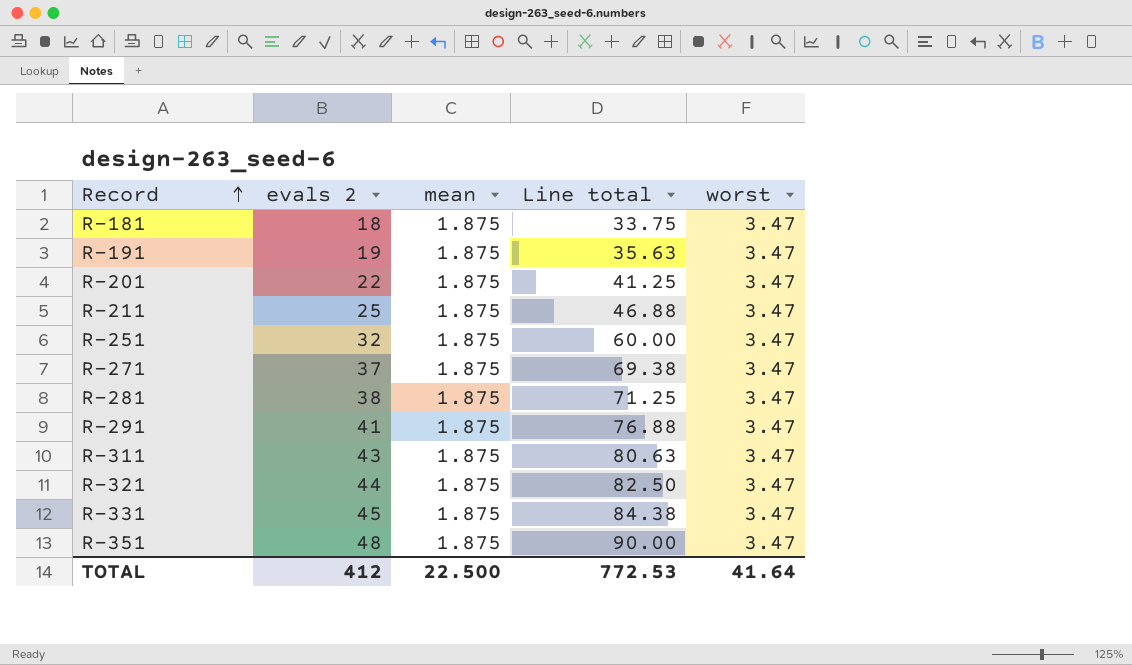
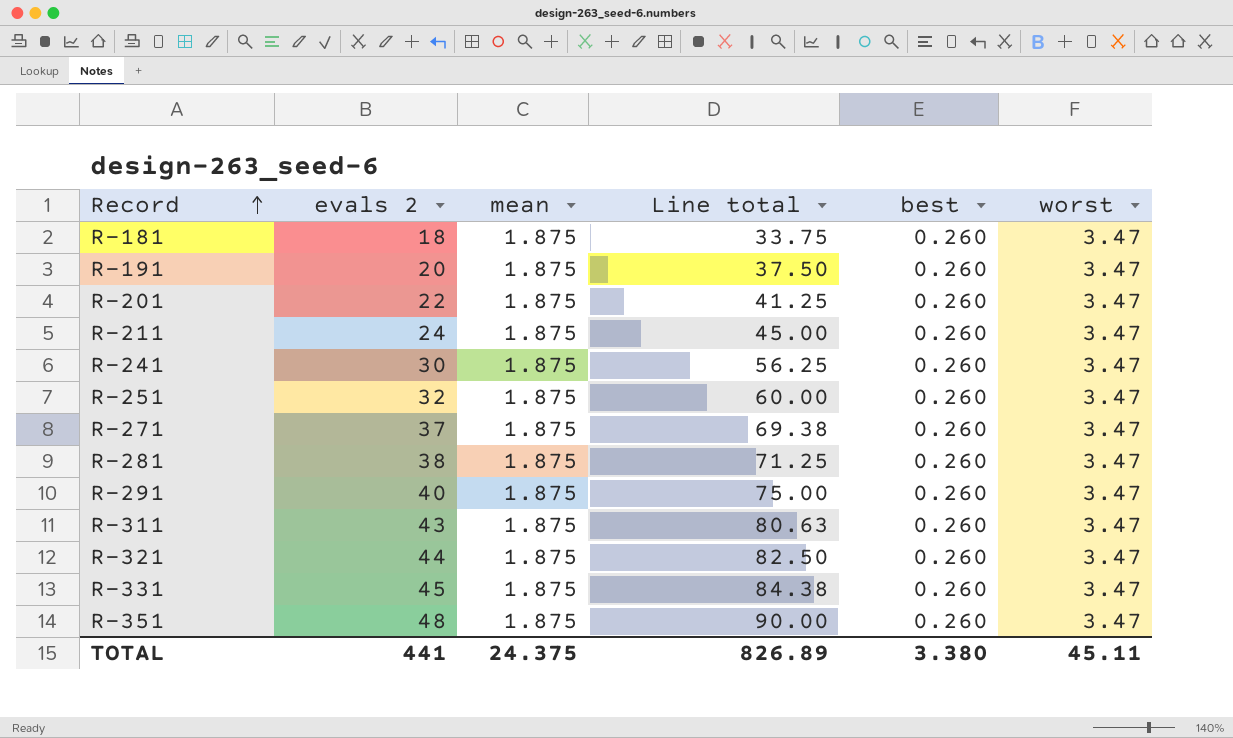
column best | position: none -> 5
R-191 | evals 2: 19 -> 20
R-191 | Line total: 35.63 -> 37.50
R-211 | evals 2: 25 -> 24
R-211 | Line total: 46.88 -> 45.00
row R-241: none -> 30 | 1.875 | 56.25 | 0.260 | 3.47
R-291 | evals 2: 41 -> 40
R-291 | Line total: 76.88 -> 75.00
TOTAL | evals 2: 412 -> 441
TOTAL | mean: 22.500 -> 24.375
TOTAL | Line total: 772.53 -> 826.89
TOTAL | worst: 41.64 -> 45.11

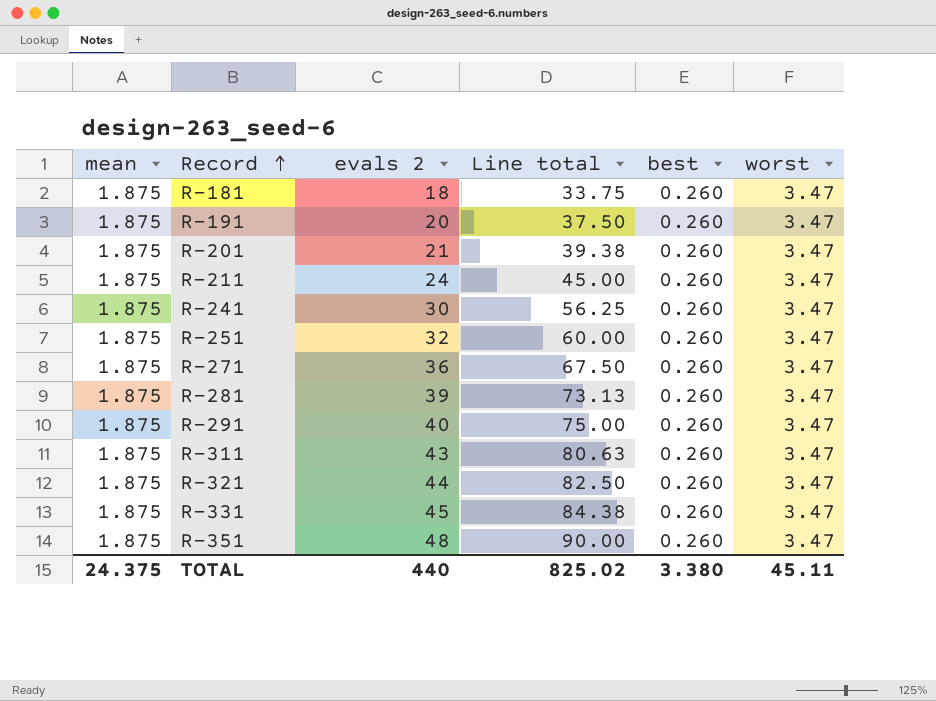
column mean | position: 3 -> 1
R-201 | evals 2: 22 -> 21
R-201 | Line total: 41.25 -> 39.38
R-271 | evals 2: 37 -> 36
R-271 | Line total: 69.38 -> 67.50
R-281 | evals 2: 38 -> 39
R-281 | Line total: 71.25 -> 73.13
TOTAL | evals 2: 441 -> 440
TOTAL | Line total: 826.89 -> 825.02

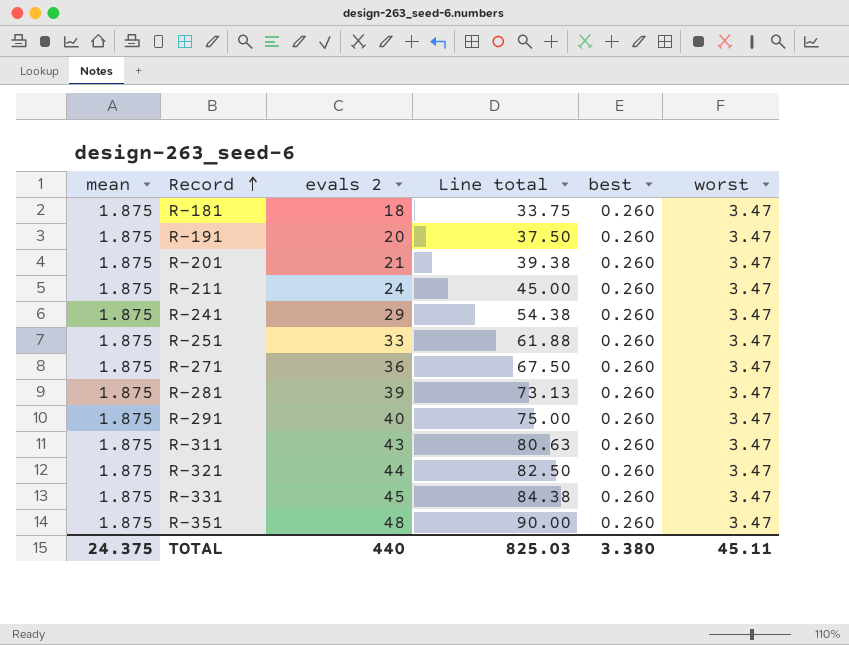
R-241 | evals 2: 30 -> 29
R-241 | Line total: 56.25 -> 54.38
R-251 | evals 2: 32 -> 33
R-251 | Line total: 60.00 -> 61.88
TOTAL | Line total: 825.02 -> 825.03

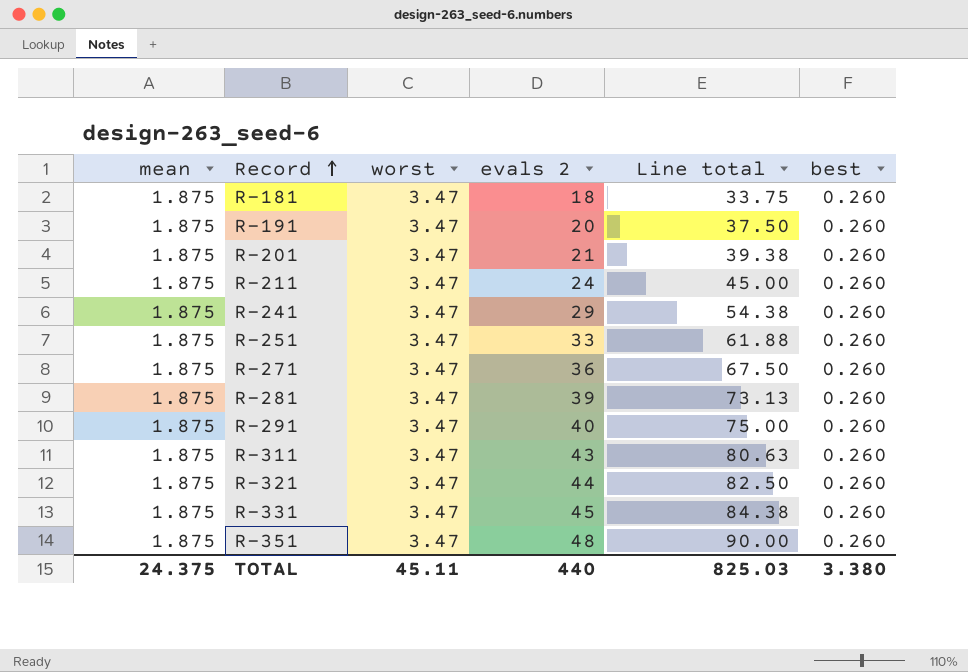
column worst | position: 6 -> 3

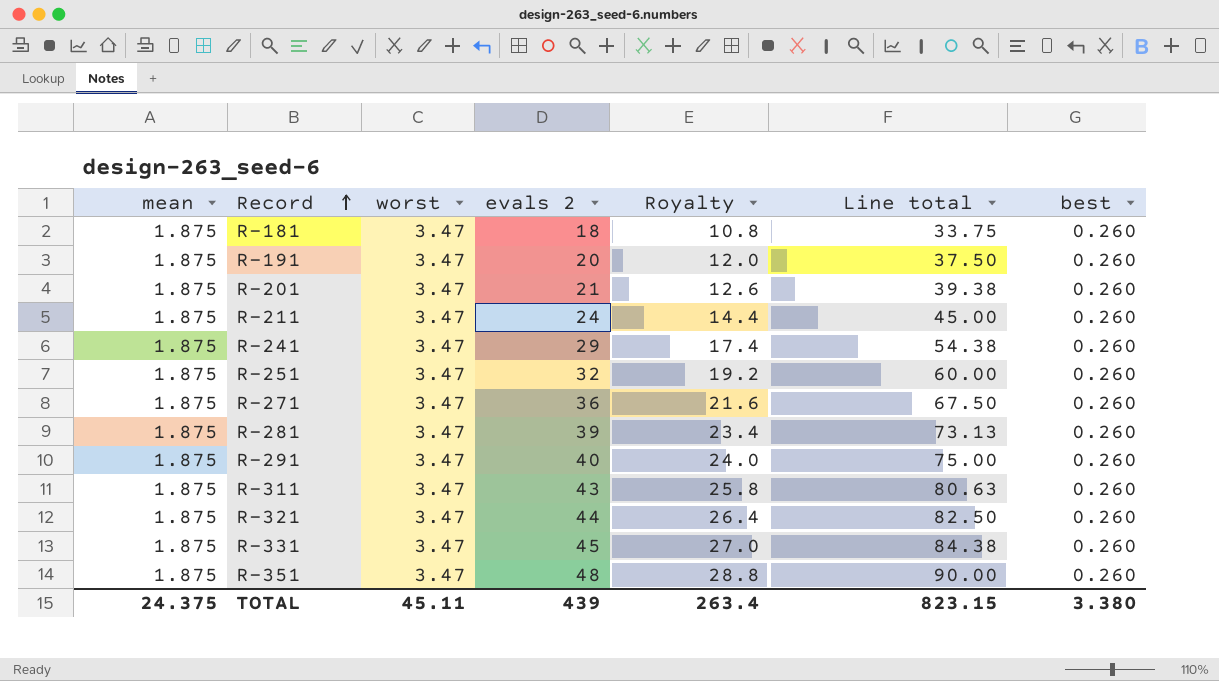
column Royalty | formula: none -> [evals 2] * 0.6
R-251 | evals 2: 33 -> 32
R-251 | Line total: 61.88 -> 60.00
TOTAL | evals 2: 440 -> 439
TOTAL | Line total: 825.03 -> 823.15

